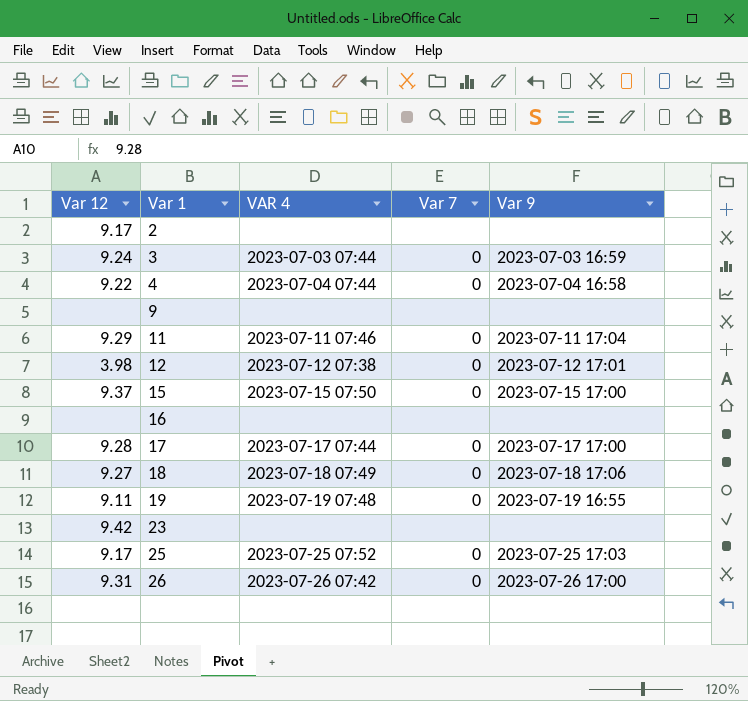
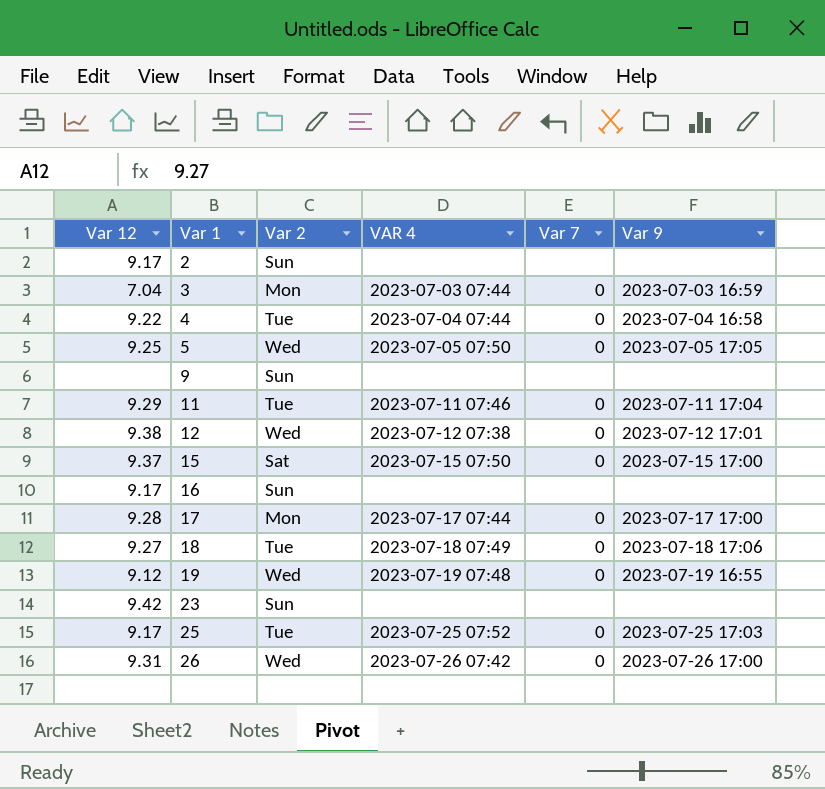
column Var 2 | position: none -> 3
3 | Var 12: 9.24 -> 7.04
row 5: none -> 9.25 | Wed | 2023-07-05 07:50 | 0 | 2023-07-05 17:05
12 | Var 12: 3.98 -> 9.38
16 | Var 12: none -> 9.17
19 | Var 12: 9.11 -> 9.12

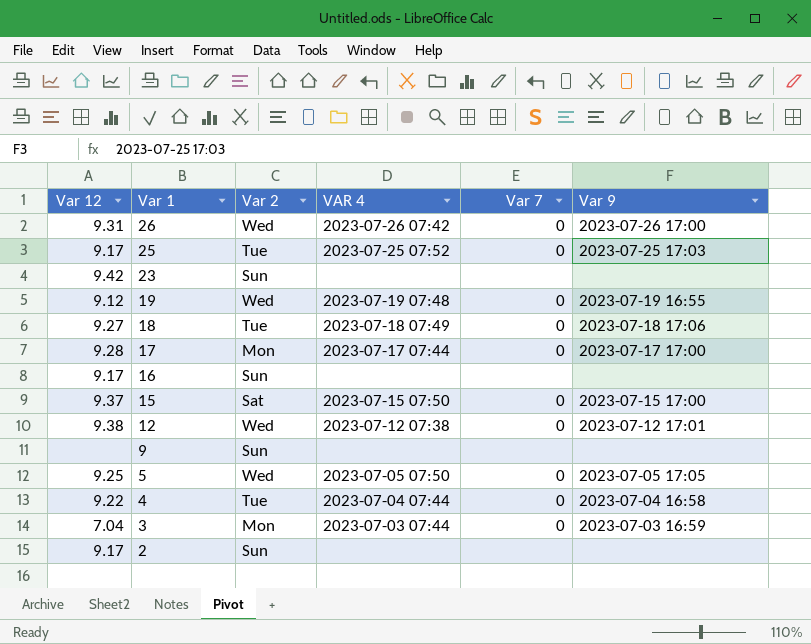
row order: Var 1 ascending -> Var 1 descending
row 11: 9.29 | Tue | 2023-07-11 07:46 | 0 | 2023-07-11 17:04 -> none

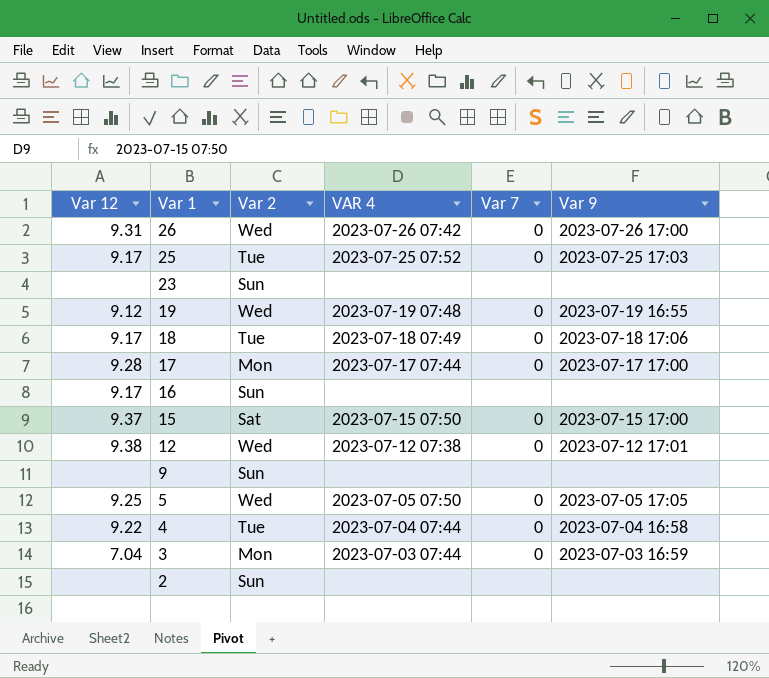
23 | Var 12: 9.42 -> none
18 | Var 12: 9.27 -> 9.17
2 | Var 12: 9.17 -> none

